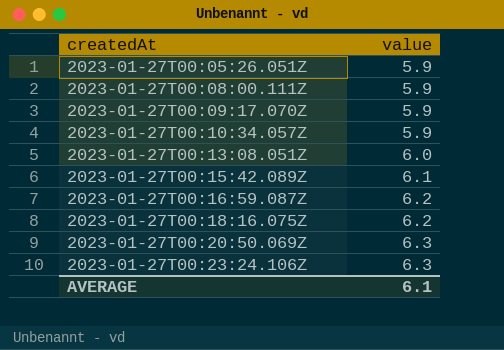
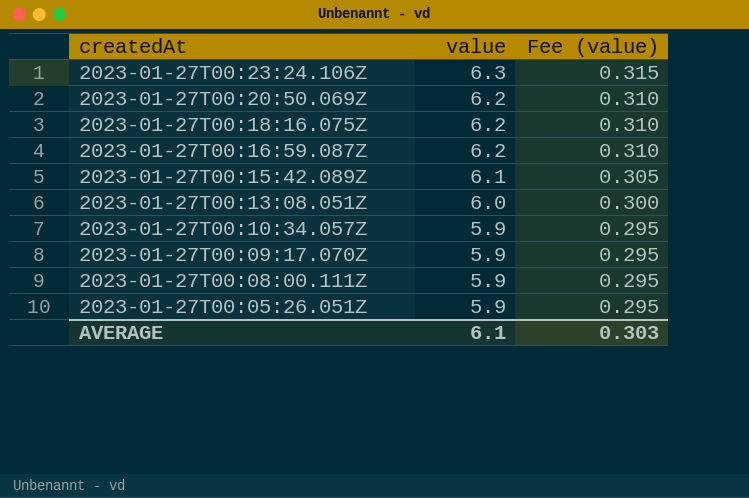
row order: createdAt ascending -> createdAt descending
column Fee (value) | formula: none -> [value] * 0.05
2023-01-27T00:20:50.069Z | value: 6.3 -> 6.2

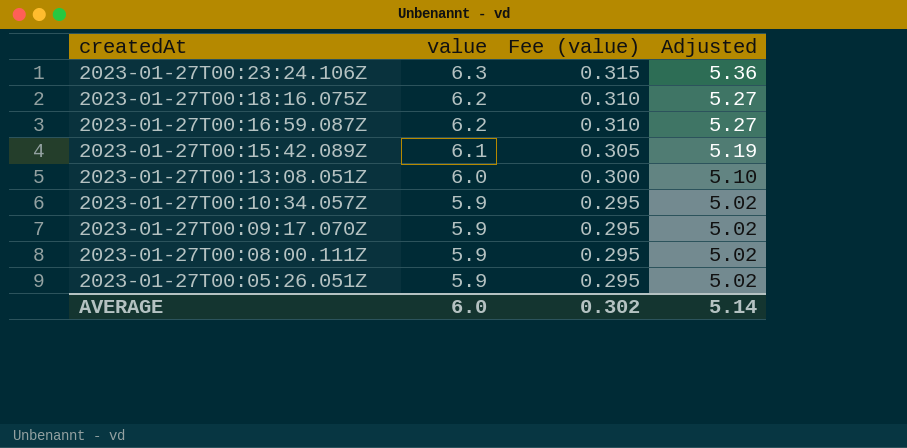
column Adjusted | formula: none -> [value] * 0.85
row 2023-01-27T00:20:50.069Z: 6.2 | 0.310 -> none
AVERAGE | value: 6.1 -> 6.0
AVERAGE | Fee (value): 0.303 -> 0.302

